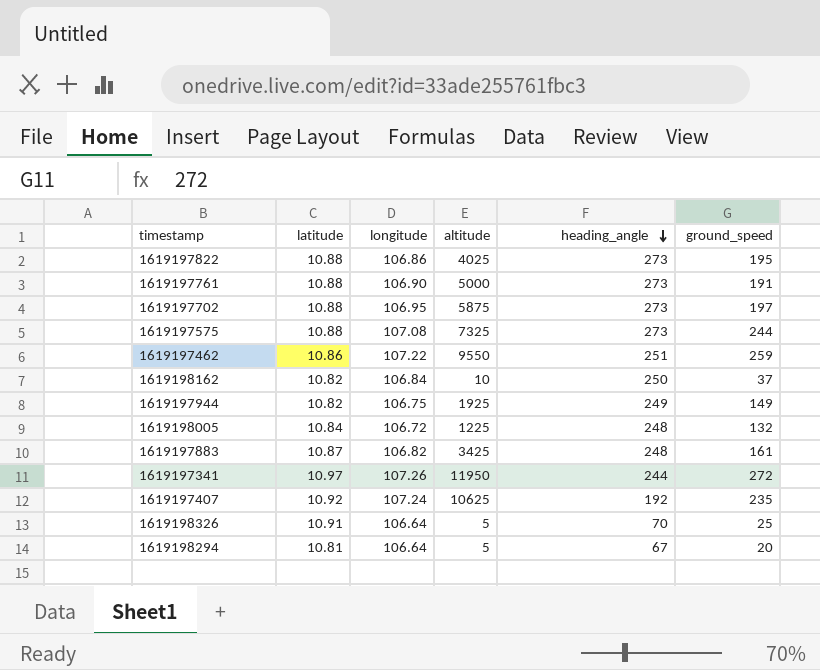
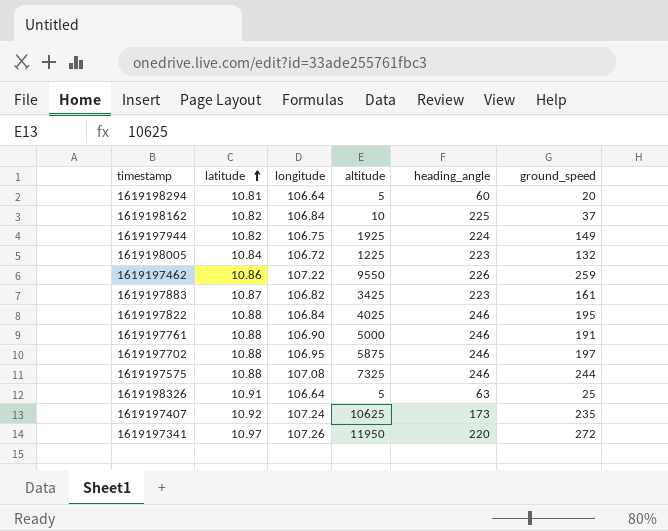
row order: heading_angle descending -> latitude ascending
1619198294 | heading_angle: 67 -> 60
1619198162 | heading_angle: 250 -> 225
1619197944 | heading_angle: 249 -> 224
1619198005 | heading_angle: 248 -> 223
1619197462 | heading_angle: 251 -> 226
1619197883 | heading_angle: 248 -> 223
1619197822 | longitude: 106.86 -> 106.84
1619197822 | heading_angle: 273 -> 246
1619197761 | heading_angle: 273 -> 246
1619197702 | heading_angle: 273 -> 246
1619197575 | heading_angle: 273 -> 246
1619198326 | heading_angle: 70 -> 63
1619197407 | heading_angle: 192 -> 173
1619197341 | heading_angle: 244 -> 220

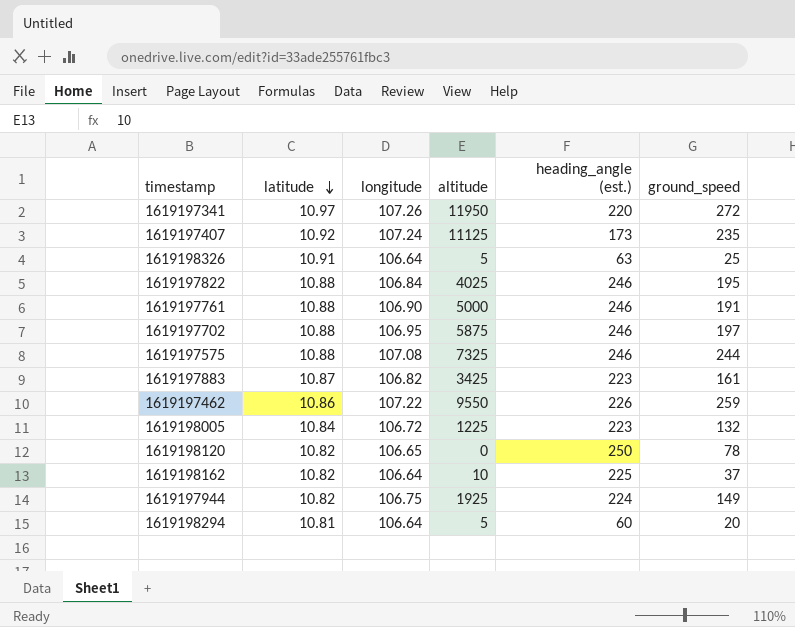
row order: latitude ascending -> latitude descending
column name: heading_angle -> heading_angle (est.)
1619197407 | altitude: 10625 -> 11125
row 1619198120: none -> 10.82 | 106.65 | 0 | 250 | 78
1619198162 | longitude: 106.84 -> 106.64

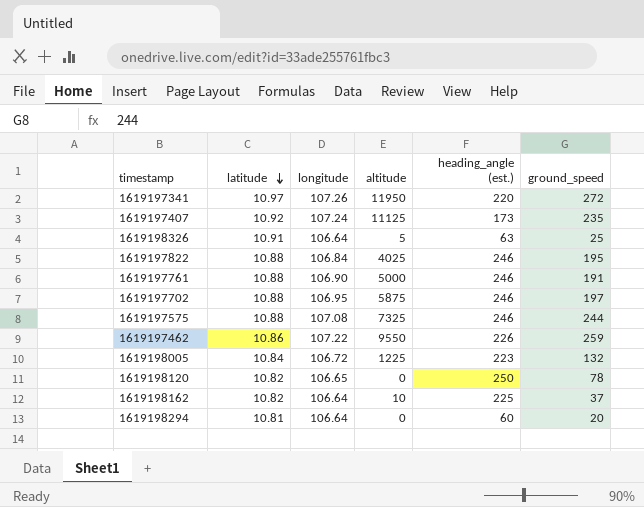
row 1619197883: 10.87 | 106.82 | 3425 | 223 | 161 -> none
row 1619197944: 10.82 | 106.75 | 1925 | 224 | 149 -> none
1619198294 | altitude: 5 -> 0

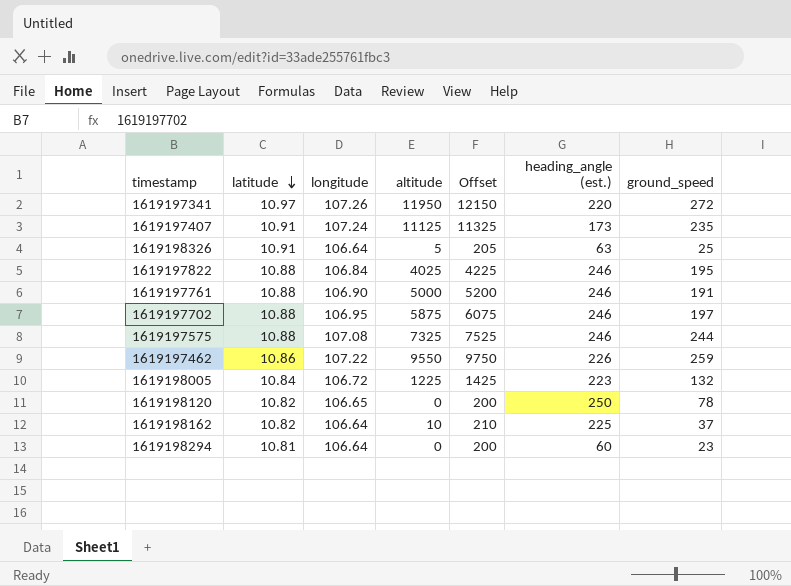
column Offset | formula: none -> [altitude] + 200
1619197407 | latitude: 10.92 -> 10.91
1619198294 | ground_speed: 20 -> 23

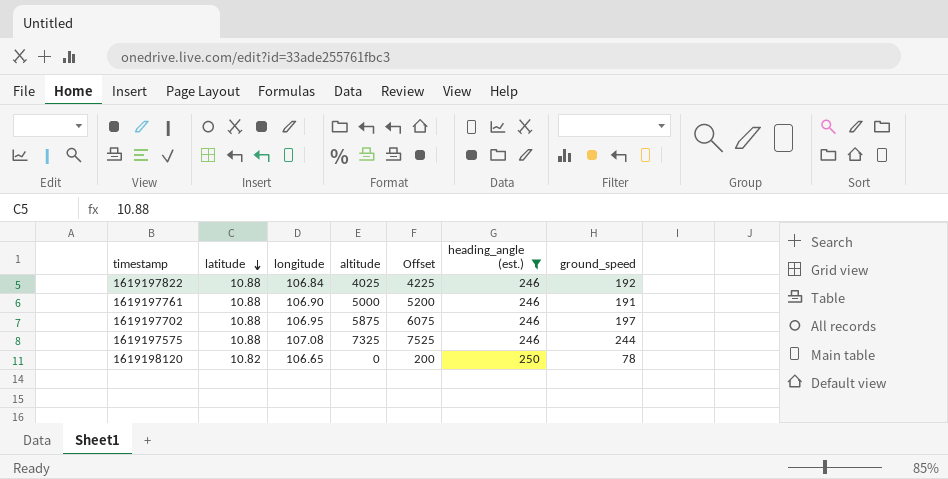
filter: none -> heading_angle (est.) >= 246
1619197822 | ground_speed: 195 -> 192

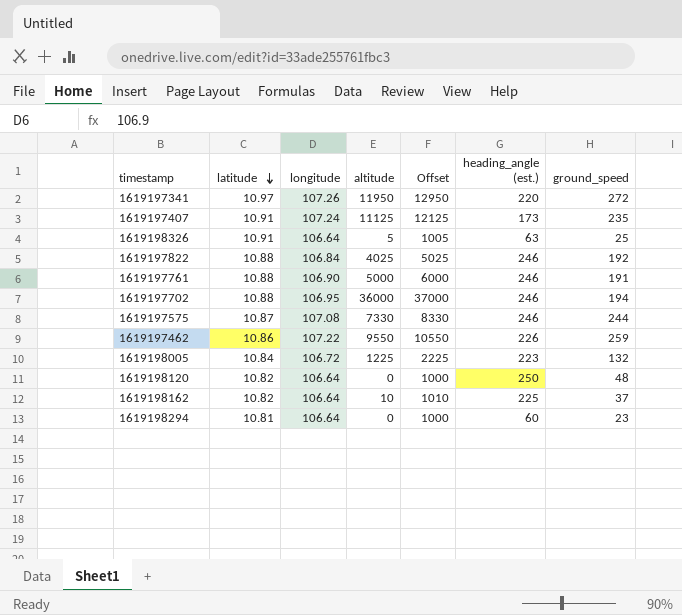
filter: heading_angle (est.) >= 246 -> none
column Offset | formula: [altitude] + 200 -> [altitude] + 1000
1619197702 | altitude: 5875 -> 36000
1619197702 | ground_speed: 197 -> 194
1619197575 | latitude: 10.88 -> 10.87
1619197575 | altitude: 7325 -> 7330
1619198120 | longitude: 106.65 -> 106.64
1619198120 | ground_speed: 78 -> 48

